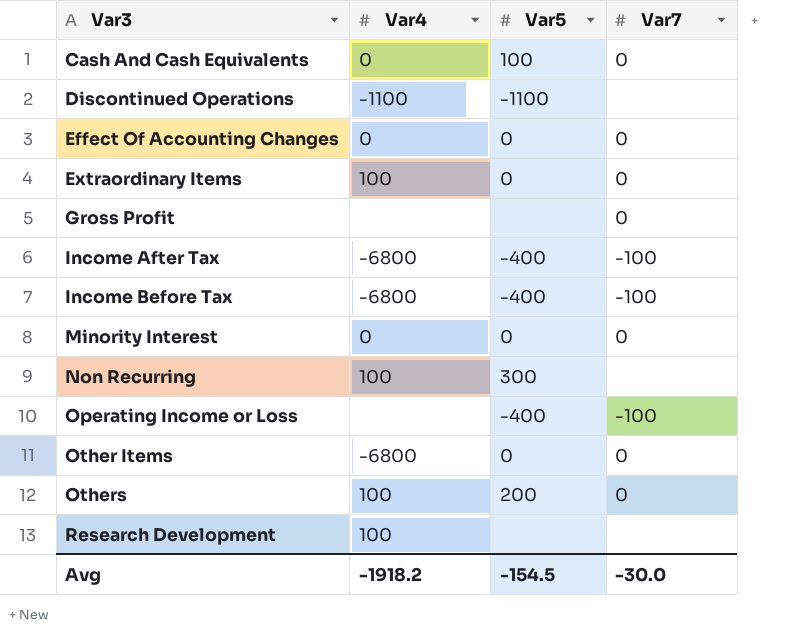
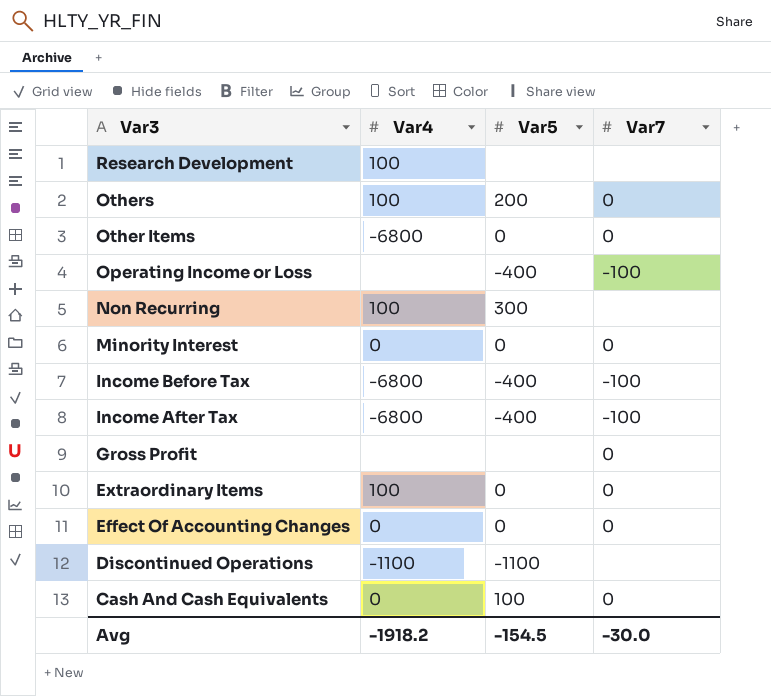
row order: Var3 ascending -> Var3 descending

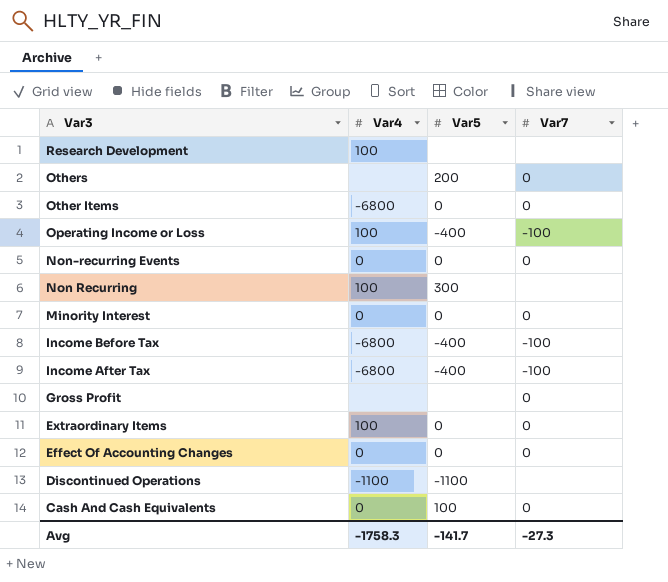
Others | Var4: 100 -> none
Operating Income or Loss | Var4: none -> 100
row Non-recurring Events: none -> 0 | 0 | 0
Avg | Var4: -1918.2 -> -1758.3
Avg | Var5: -154.5 -> -141.7
Avg | Var7: -30.0 -> -27.3

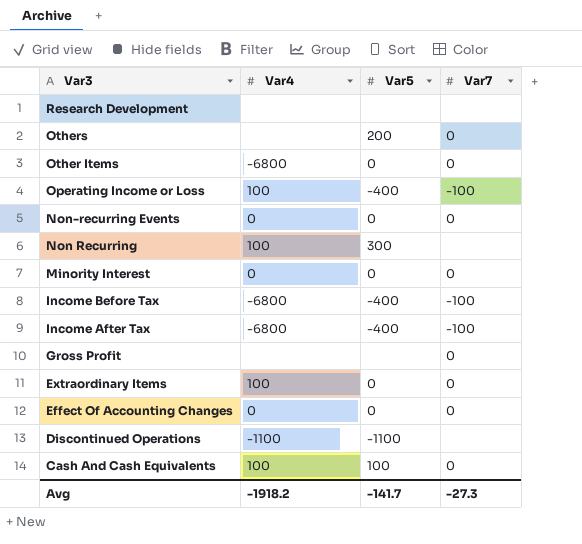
Research Development | Var4: 100 -> none
Cash And Cash Equivalents | Var4: 0 -> 100
Avg | Var4: -1758.3 -> -1918.2

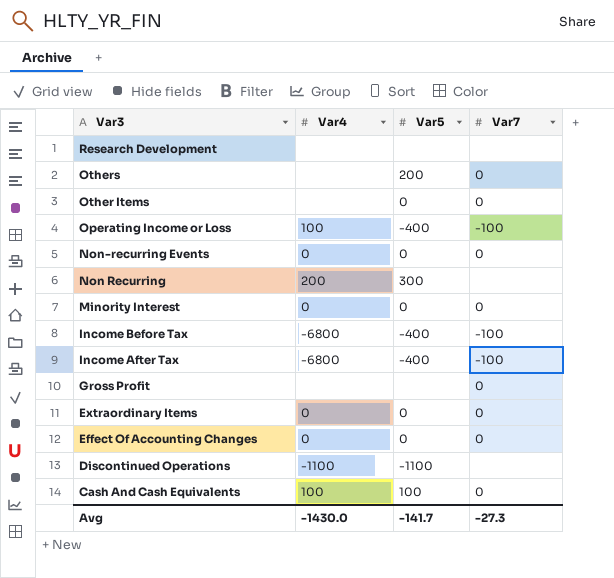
Other Items | Var4: -6800 -> none
Non Recurring | Var4: 100 -> 200
Extraordinary Items | Var4: 100 -> 0
Avg | Var4: -1918.2 -> -1430.0

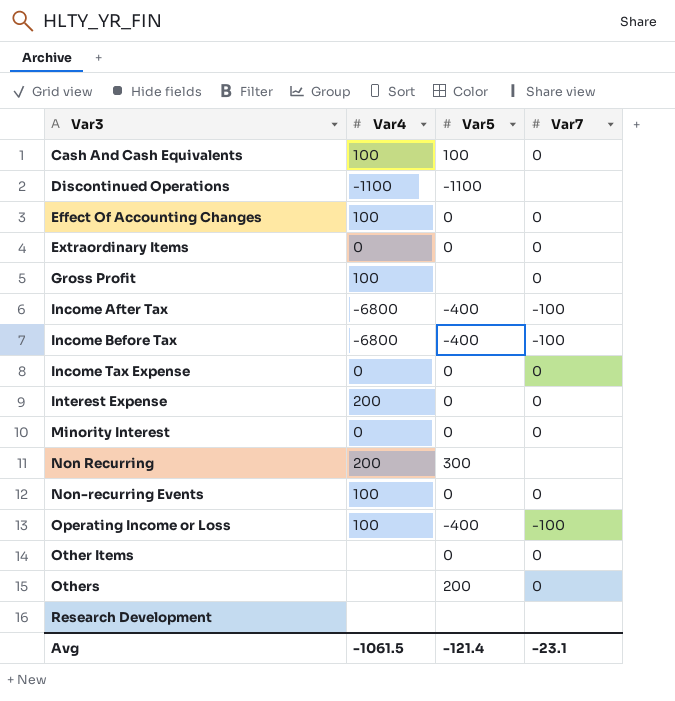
row order: Var3 descending -> Var3 ascending
Effect Of Accounting Changes | Var4: 0 -> 100
Gross Profit | Var4: none -> 100
row Income Tax Expense: none -> 0 | 0 | 0
row Interest Expense: none -> 200 | 0 | 0
Non-recurring Events | Var4: 0 -> 100
Avg | Var4: -1430.0 -> -1061.5
Avg | Var5: -141.7 -> -121.4
Avg | Var7: -27.3 -> -23.1

